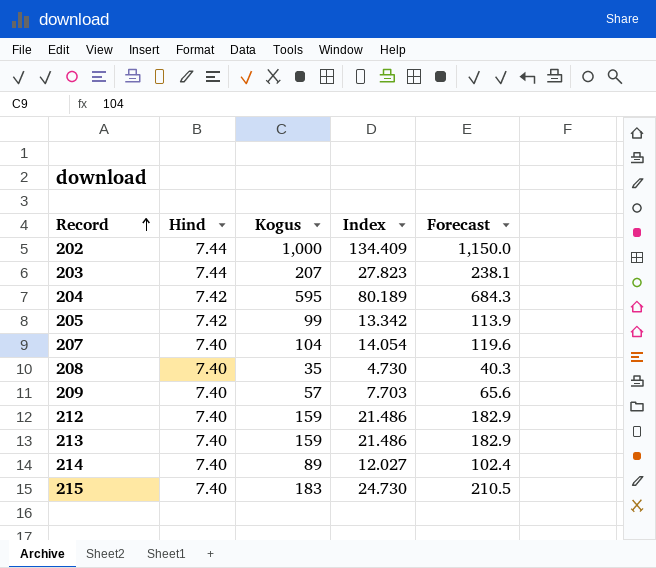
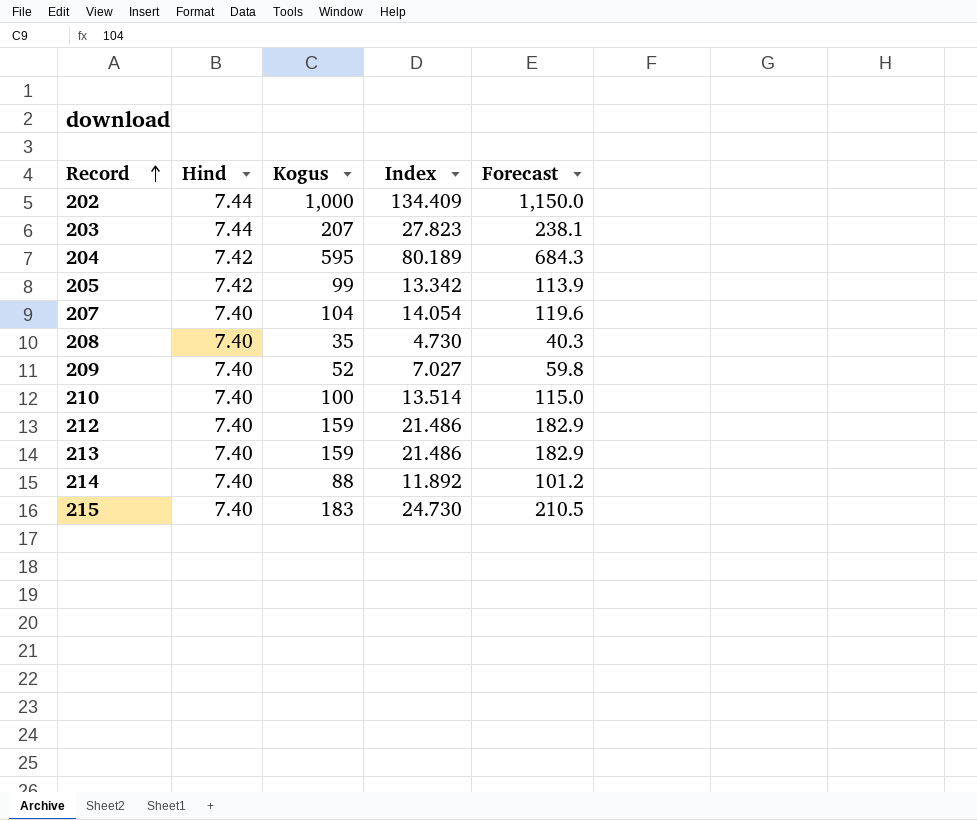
209 | Kogus: 57 -> 52
209 | Index: 7.703 -> 7.027
209 | Forecast: 65.6 -> 59.8
row 210: none -> 7.40 | 100 | 13.514 | 115.0
214 | Kogus: 89 -> 88
214 | Index: 12.027 -> 11.892
214 | Forecast: 102.4 -> 101.2

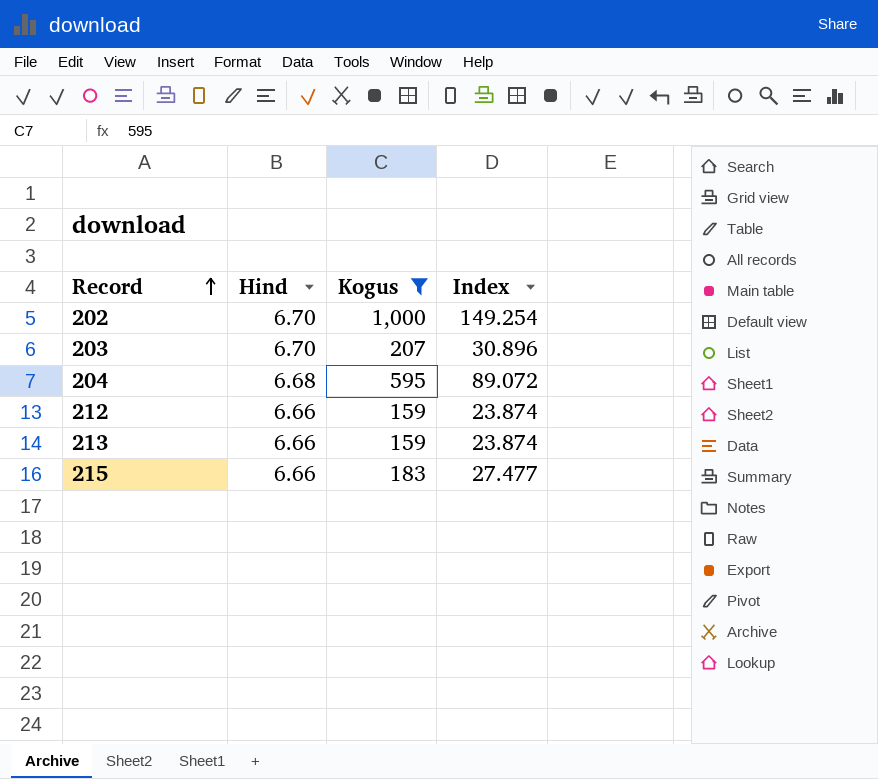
filter: none -> Kogus >= 159
column Forecast | formula: [Kogus] * 1.15 -> none
202 | Hind: 7.44 -> 6.70
202 | Index: 134.409 -> 149.254
203 | Hind: 7.44 -> 6.70
203 | Index: 27.823 -> 30.896
204 | Hind: 7.42 -> 6.68
204 | Index: 80.189 -> 89.072
212 | Hind: 7.40 -> 6.66
212 | Index: 21.486 -> 23.874
213 | Hind: 7.40 -> 6.66
213 | Index: 21.486 -> 23.874
215 | Hind: 7.40 -> 6.66
215 | Index: 24.730 -> 27.477

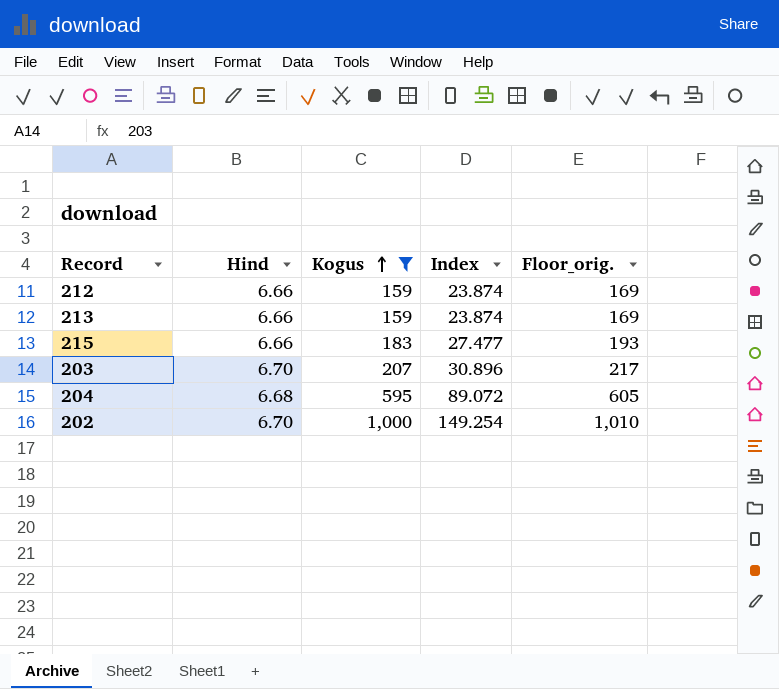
row order: Record ascending -> Kogus ascending
column Floor_orig. | formula: none -> [Kogus] + 10

